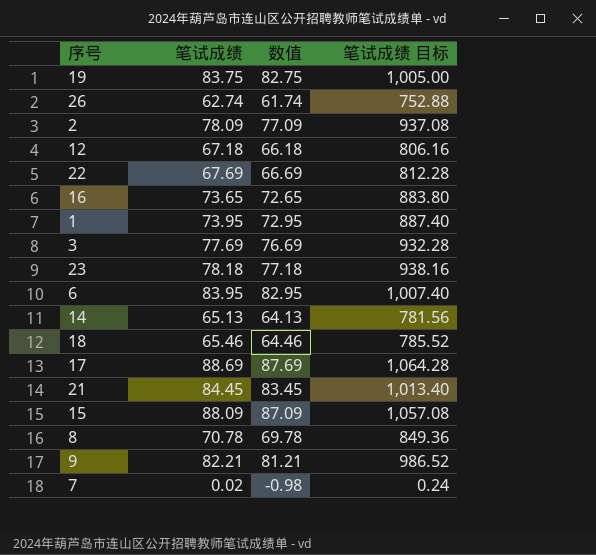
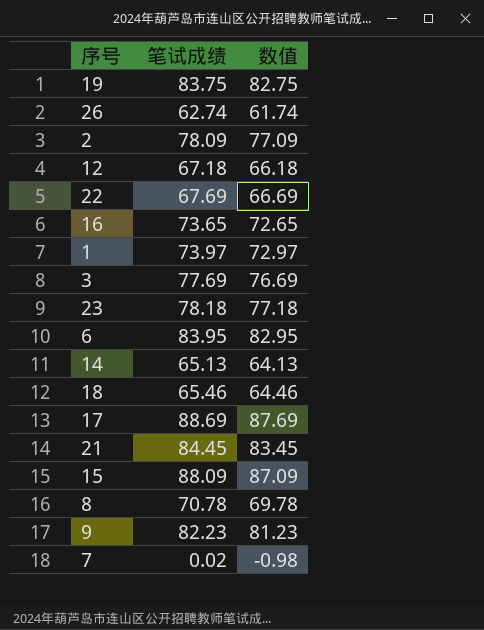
column 笔试成绩 目标 | formula: [笔试成绩] * 12 -> none
1 | 笔试成绩: 73.95 -> 73.97
1 | 数值: 72.95 -> 72.97
9 | 笔试成绩: 82.21 -> 82.23
9 | 数值: 81.21 -> 81.23

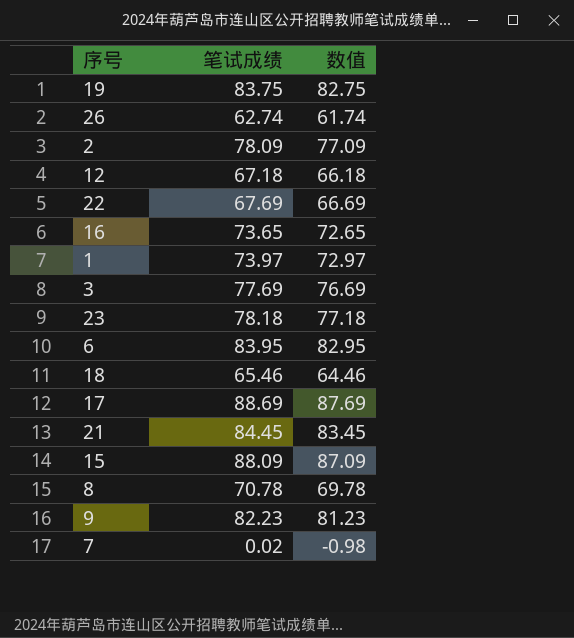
row 14: 65.13 | 64.13 -> none

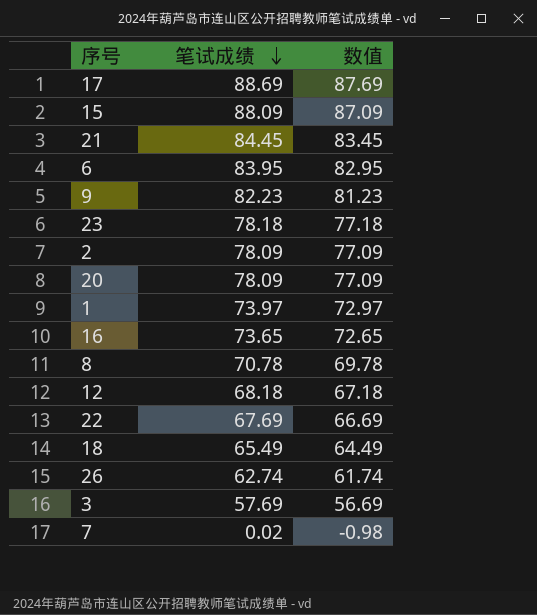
row order: none -> 笔试成绩 descending
row 19: 83.75 | 82.75 -> none
row 20: none -> 78.09 | 77.09
12 | 笔试成绩: 67.18 -> 68.18
12 | 数值: 66.18 -> 67.18
18 | 笔试成绩: 65.46 -> 65.49
18 | 数值: 64.46 -> 64.49
3 | 笔试成绩: 77.69 -> 57.69
3 | 数值: 76.69 -> 56.69

